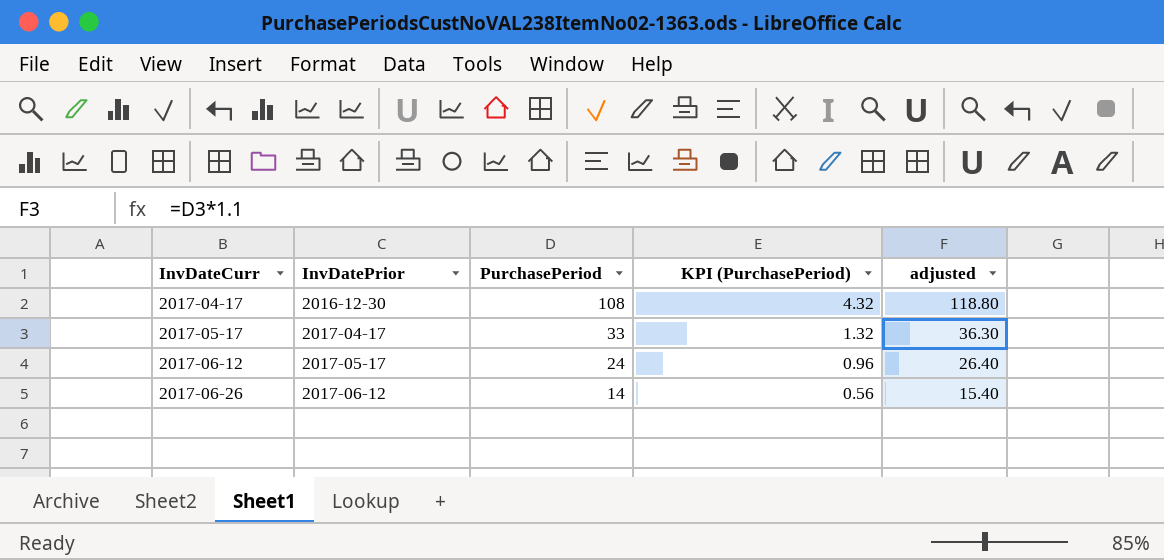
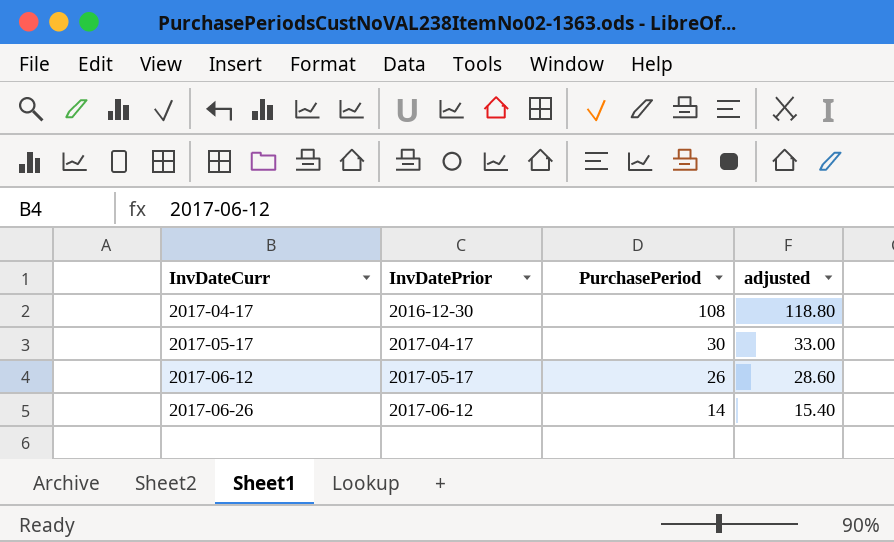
column KPI (PurchasePeriod) | formula: [PurchasePeriod] * 0.04 -> none
2017-05-17 | PurchasePeriod: 33 -> 30
2017-05-17 | adjusted: 36.30 -> 33.00
2017-06-12 | PurchasePeriod: 24 -> 26
2017-06-12 | adjusted: 26.40 -> 28.60

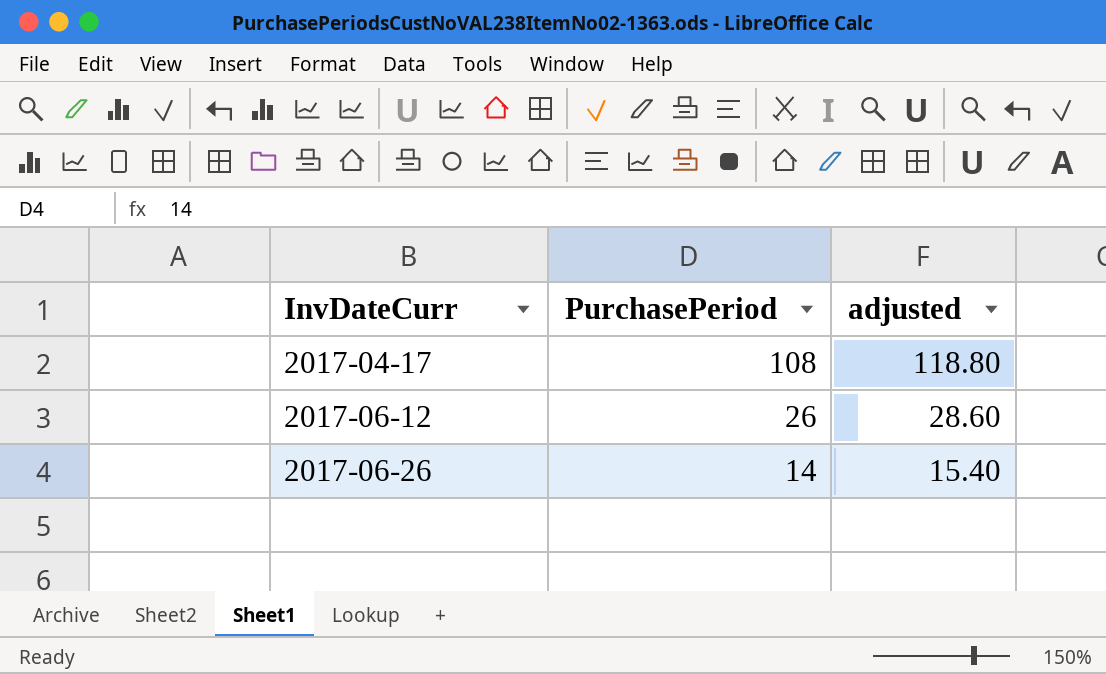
column InvDatePrior | position: 2 -> none
row 2017-05-17: 2017-04-17 | 30 | 33.00 -> none

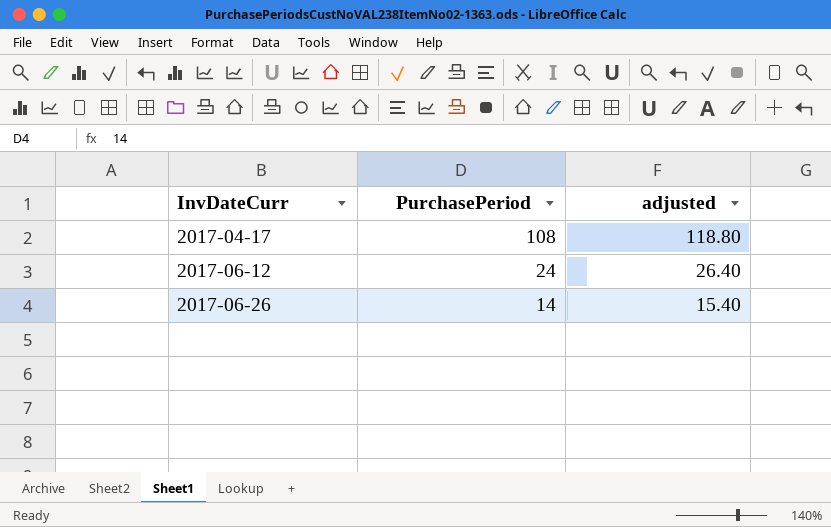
2017-06-12 | PurchasePeriod: 26 -> 24
2017-06-12 | adjusted: 28.60 -> 26.40

